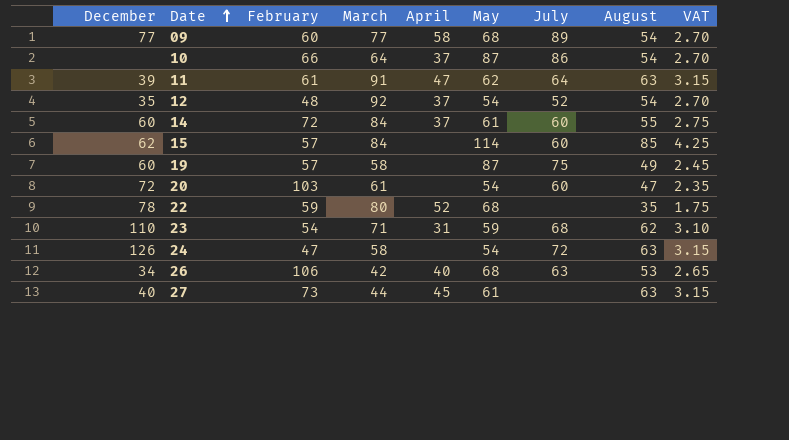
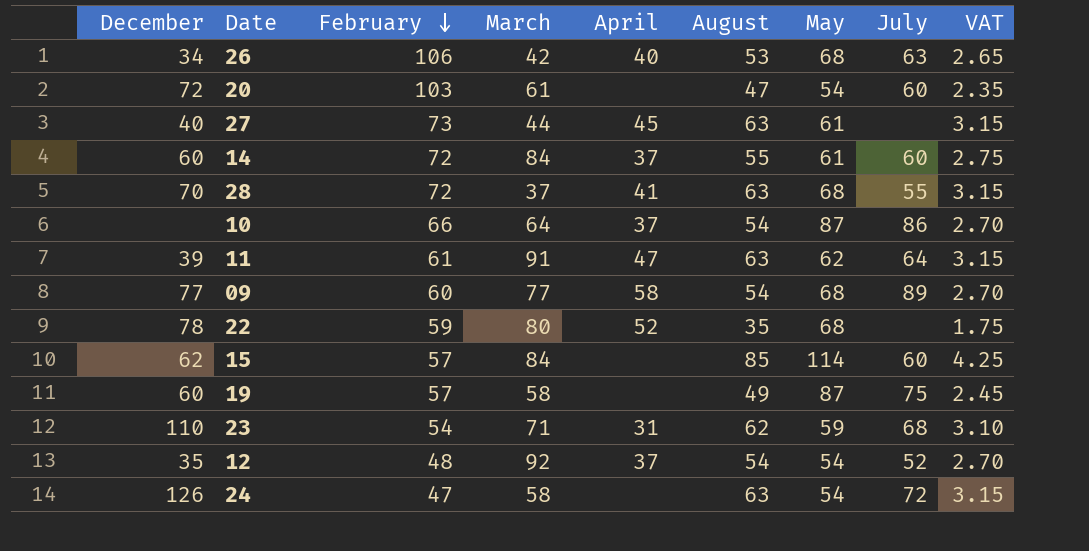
row order: Date ascending -> February descending
column August | position: 8 -> 6
row 28: none -> 70 | 72 | 37 | 41 | 63 | 68 | 55 | 3.15

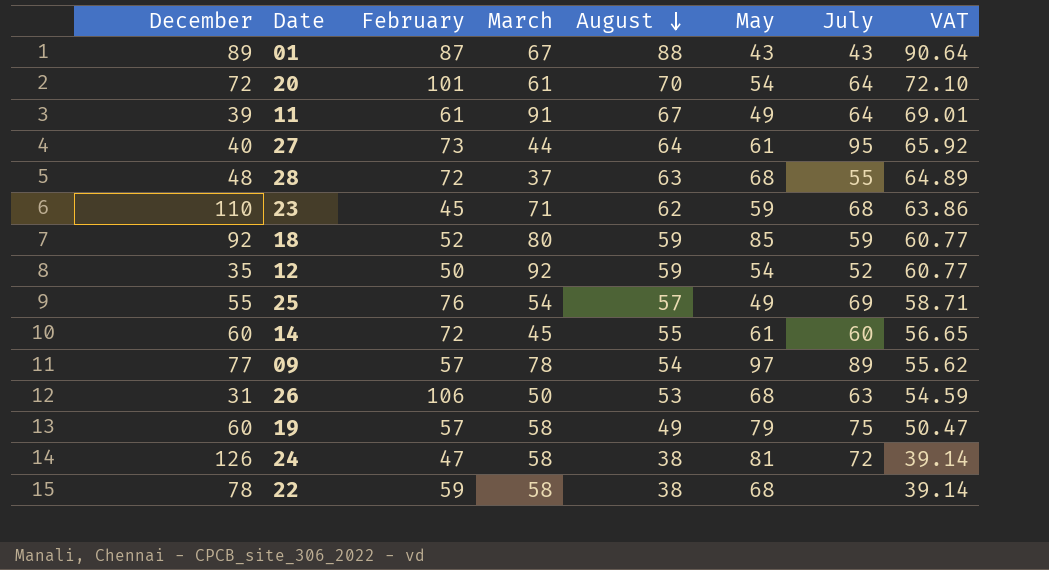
row order: February descending -> August descending
column April | position: 5 -> none
column VAT | formula: [August] * 0.05 -> [August] * 1.03
row 10: none | 66 | 64 | 37 | 54 | 87 | 86 | 2.70 -> none
row 15: 62 | 57 | 84 | none | 85 | 114 | 60 | 4.25 -> none
row 01: none -> 89 | 87 | 67 | 88 | 43 | 43 | 90.64
20 | February: 103 -> 101
20 | August: 47 -> 70
20 | July: 60 -> 64
11 | August: 63 -> 67
11 | May: 62 -> 49
27 | August: 63 -> 64
27 | July: none -> 95
28 | December: 70 -> 48
23 | February: 54 -> 45
row 18: none -> 92 | 52 | 80 | 59 | 85 | 59 | 60.77
12 | February: 48 -> 50
12 | August: 54 -> 59
row 25: none -> 55 | 76 | 54 | 57 | 49 | 69 | 58.71
14 | March: 84 -> 45
09 | February: 60 -> 57
09 | March: 77 -> 78
09 | May: 68 -> 97
26 | December: 34 -> 31
26 | March: 42 -> 50
19 | May: 87 -> 79
24 | August: 63 -> 38
24 | May: 54 -> 81
22 | March: 80 -> 58
22 | August: 35 -> 38

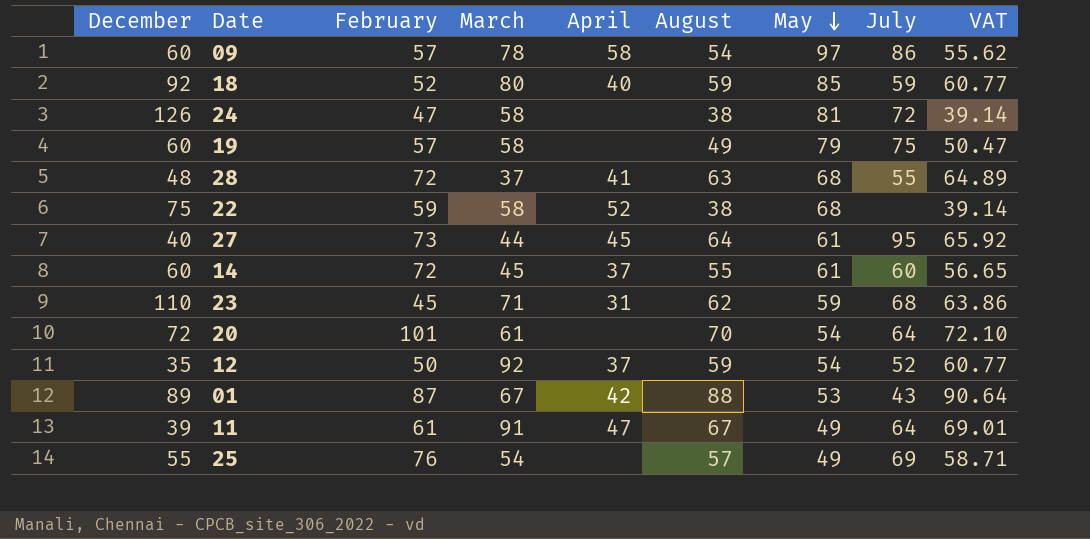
row order: August descending -> May descending
column April | position: none -> 5
row 26: 31 | 106 | 50 | 53 | 68 | 63 | 54.59 -> none
09 | December: 77 -> 60
09 | July: 89 -> 86
22 | December: 78 -> 75
01 | May: 43 -> 53

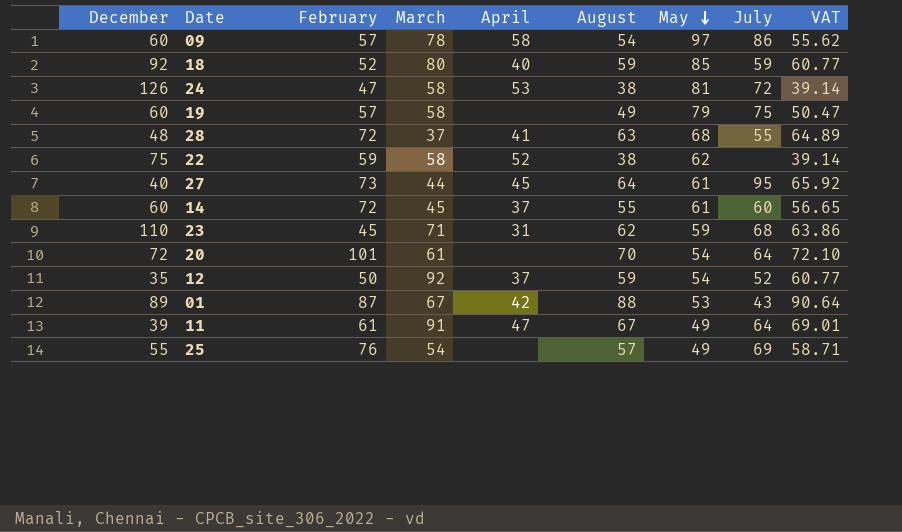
24 | April: none -> 53
22 | May: 68 -> 62

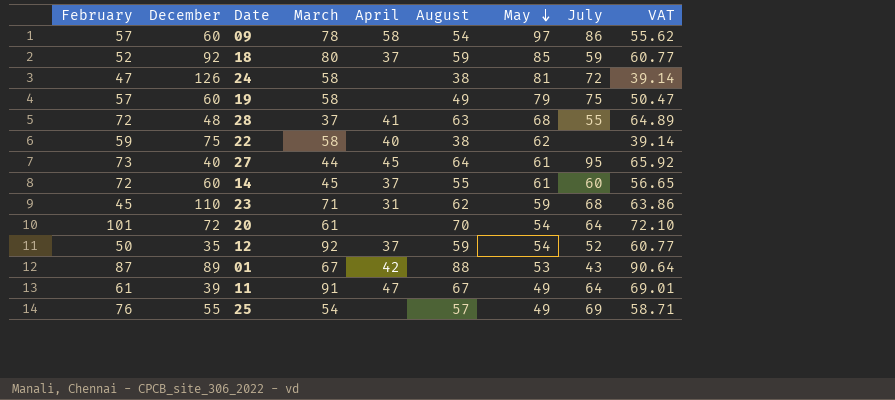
column February | position: 3 -> 1
18 | April: 40 -> 37
24 | April: 53 -> none
22 | April: 52 -> 40

